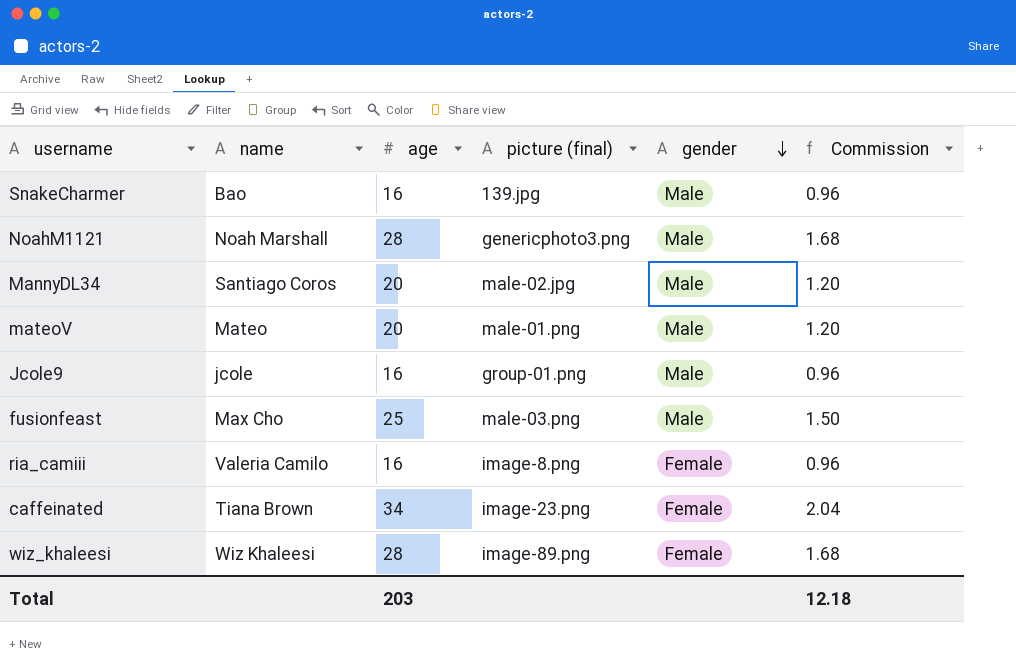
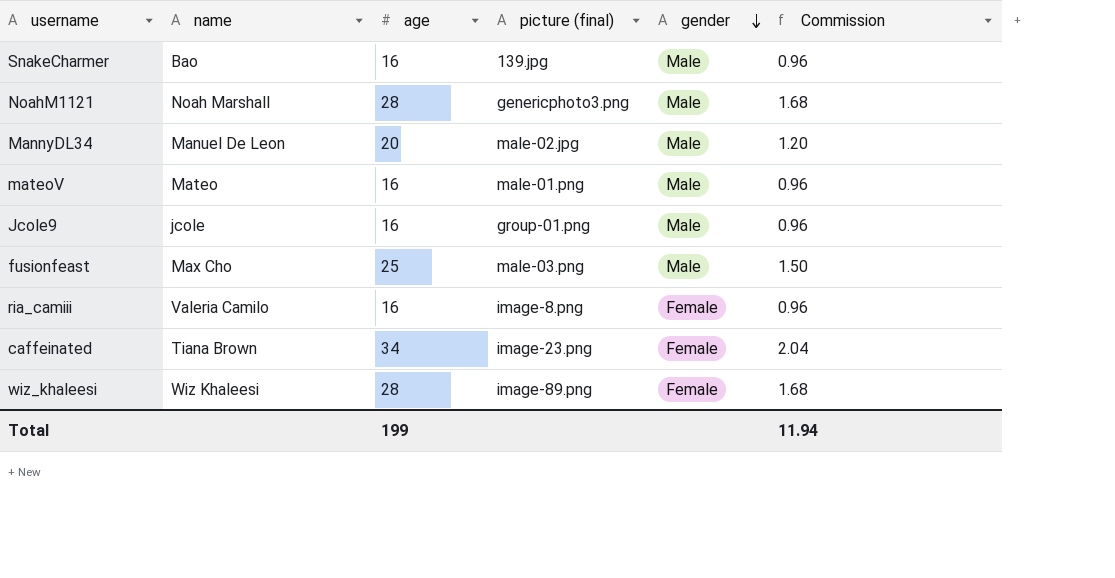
MannyDL34 | name: Santiago Coros -> Manuel De Leon
mateoV | age: 20 -> 16
mateoV | Commission: 1.20 -> 0.96
Total | age: 203 -> 199
Total | Commission: 12.18 -> 11.94

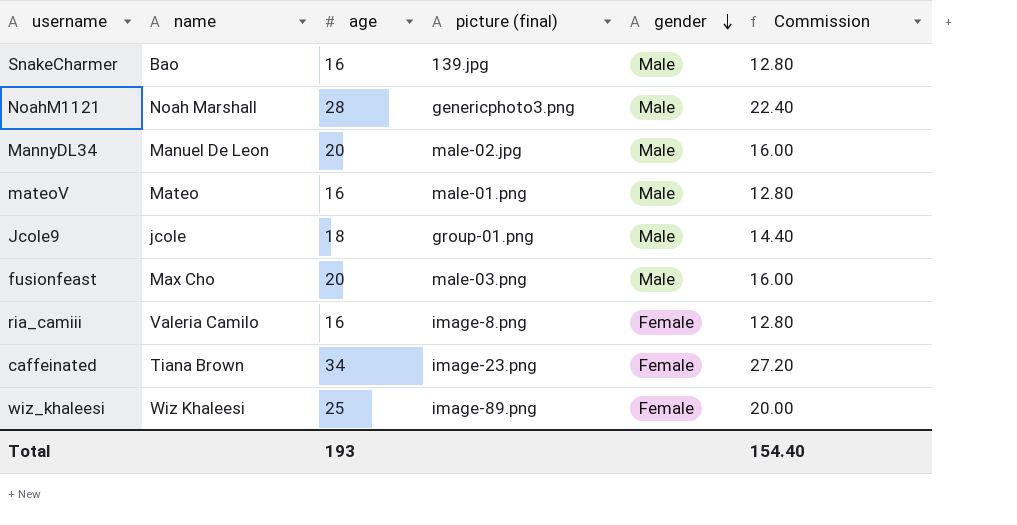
column Commission | formula: [age] * 0.06 -> [age] * 0.8
Jcole9 | age: 16 -> 18
fusionfeast | age: 25 -> 20
wiz_khaleesi | age: 28 -> 25
Total | age: 199 -> 193
Total | Commission: 11.94 -> 154.40

